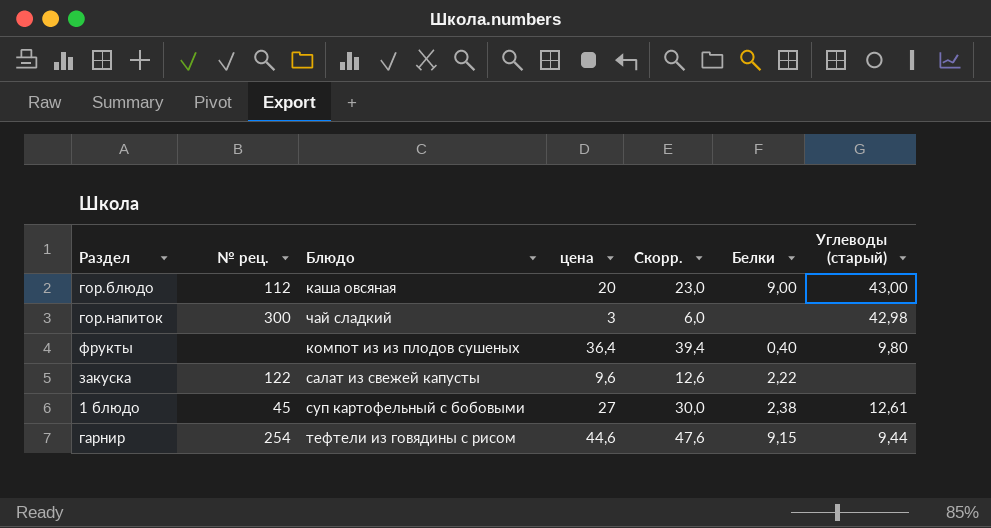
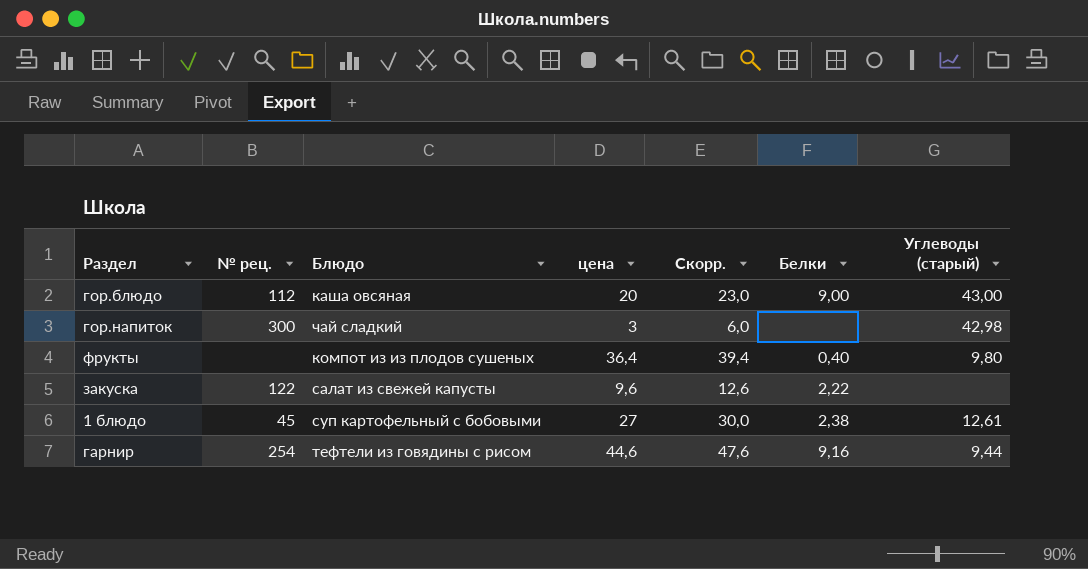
гарнир | Белки: 9,15 -> 9,16

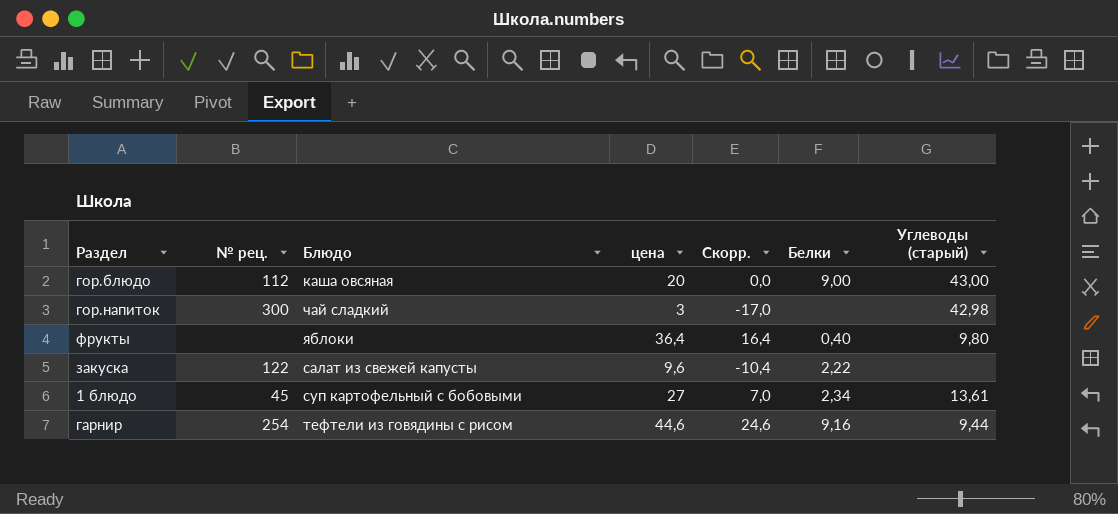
column Скорр. | formula: [цена] + 3 -> [цена] - 20
фрукты | Блюдо: компот из из плодов сушеных -> яблоки
1 блюдо | Белки: 2,38 -> 2,34
1 блюдо | Углеводы (старый): 12,61 -> 13,61

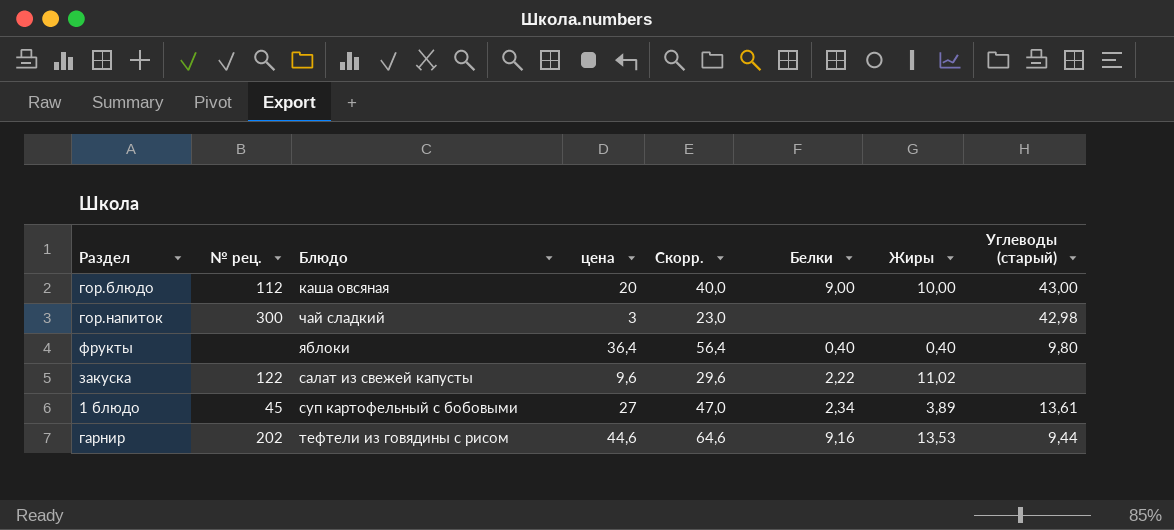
column Скорр. | formula: [цена] - 20 -> [цена] + 20
column Жиры | position: none -> 7
гарнир | № рец.: 254 -> 202

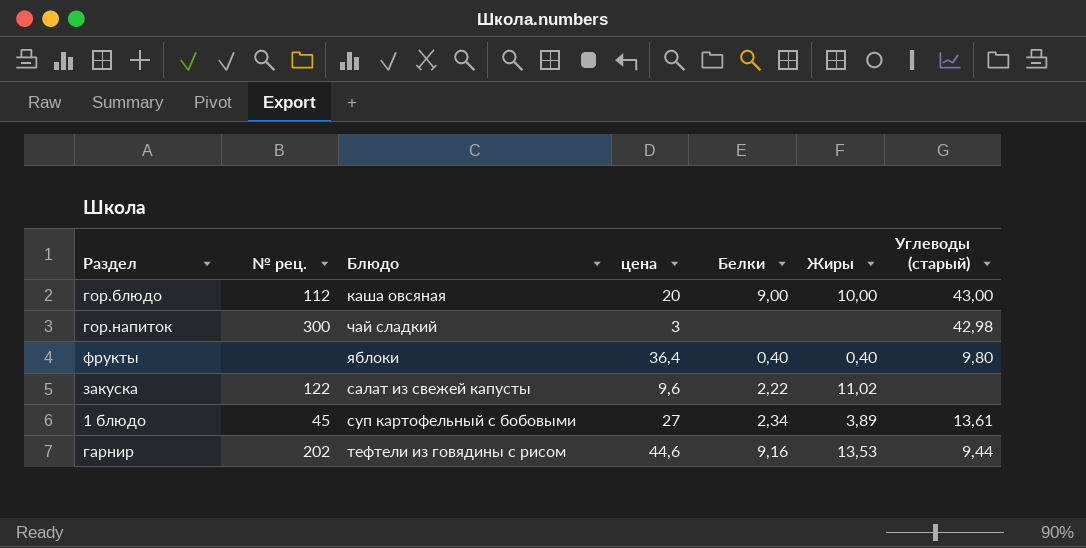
column Скорр. | formula: [цена] + 20 -> none

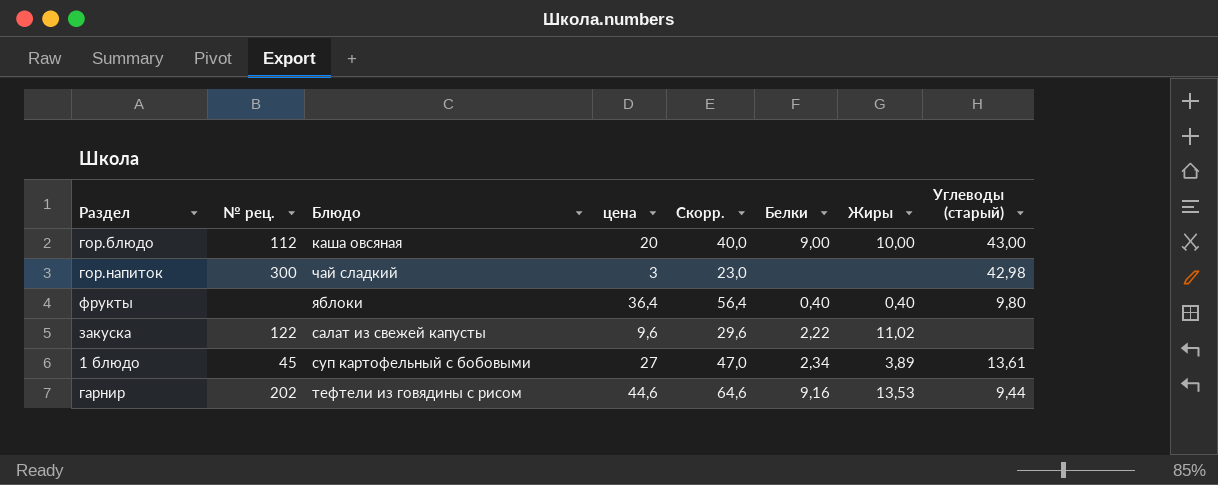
column Скорр. | formula: none -> [цена] + 20

